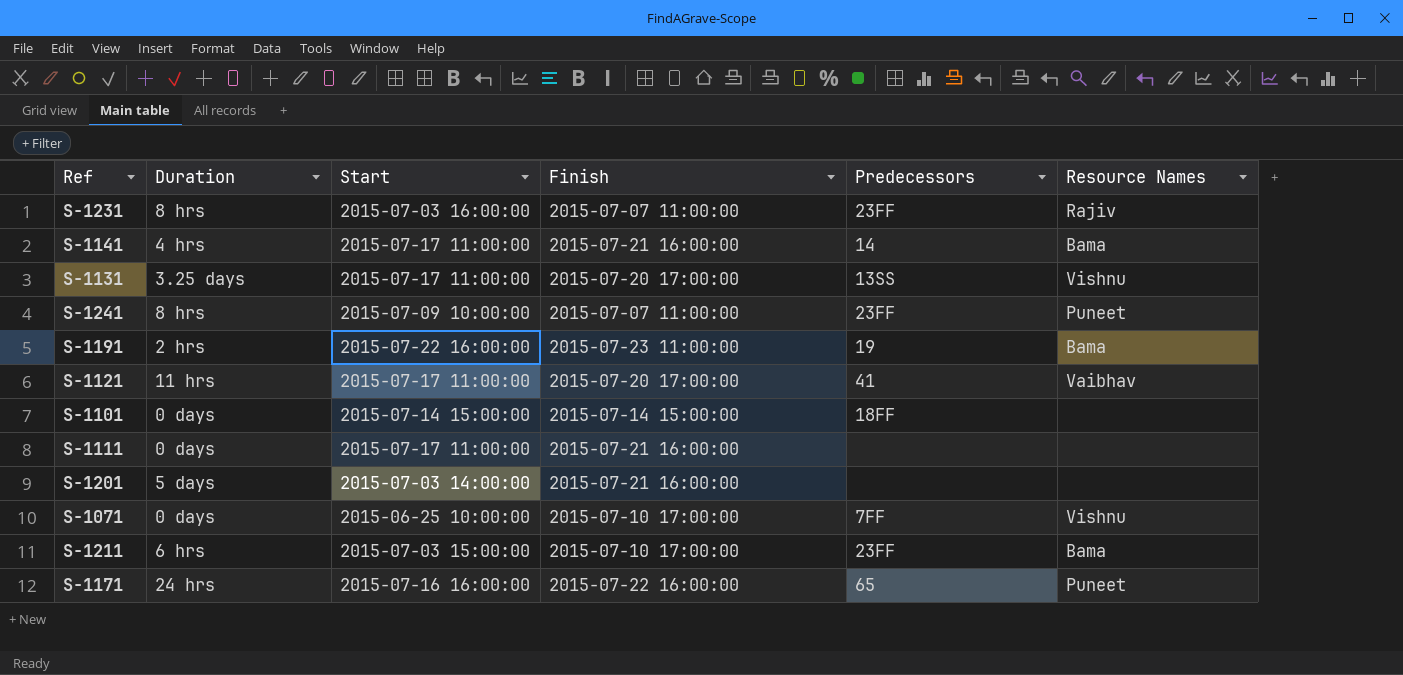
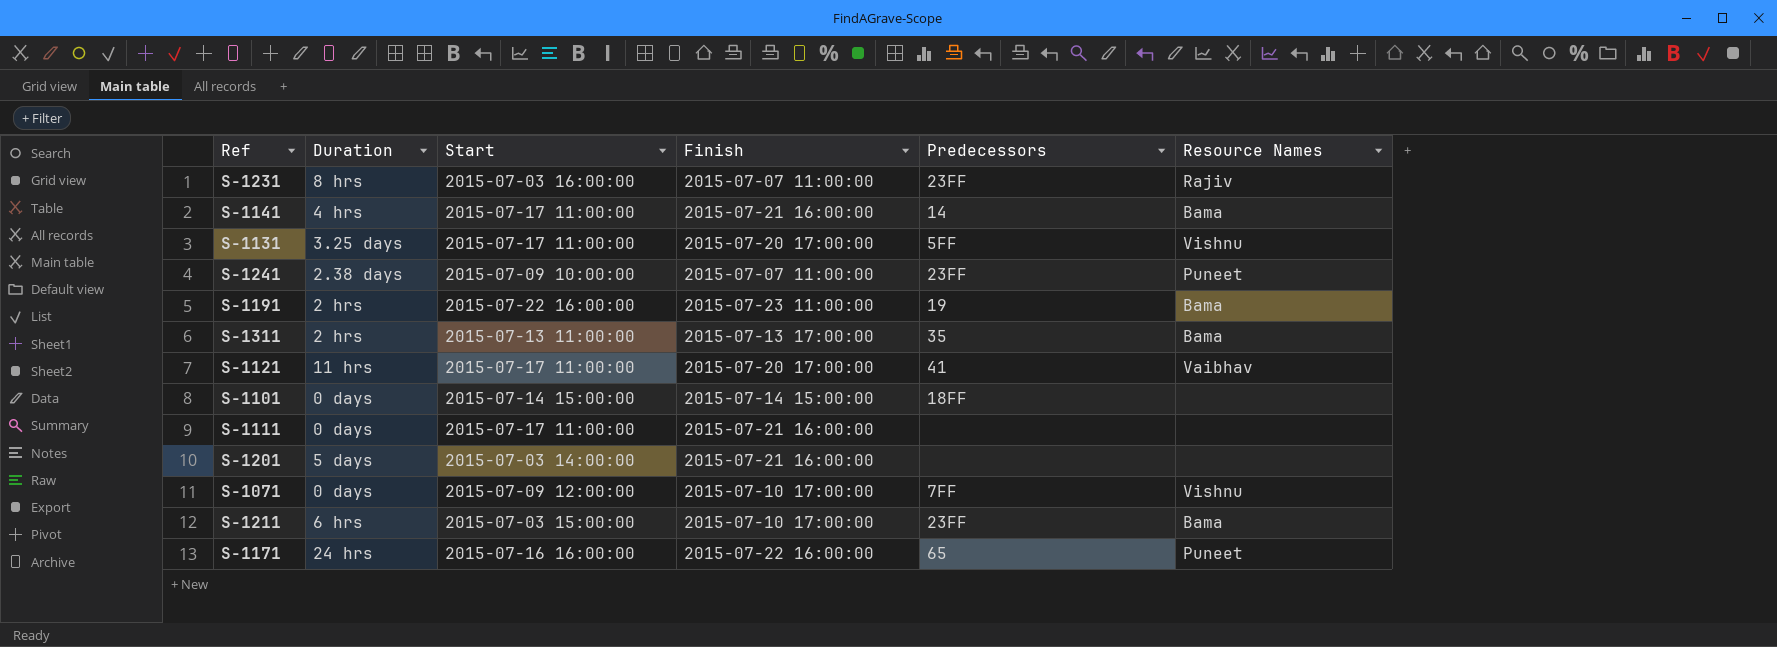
S-1131 | Predecessors: 13SS -> 5FF
S-1241 | Duration: 8 hrs -> 2.38 days
row S-1311: none -> 2 hrs | 2015-07-13 11:00:00 | 2015-07-13 17:00:00 | 35 | Bama
S-1071 | Start: 2015-06-25 10:00:00 -> 2015-07-09 12:00:00

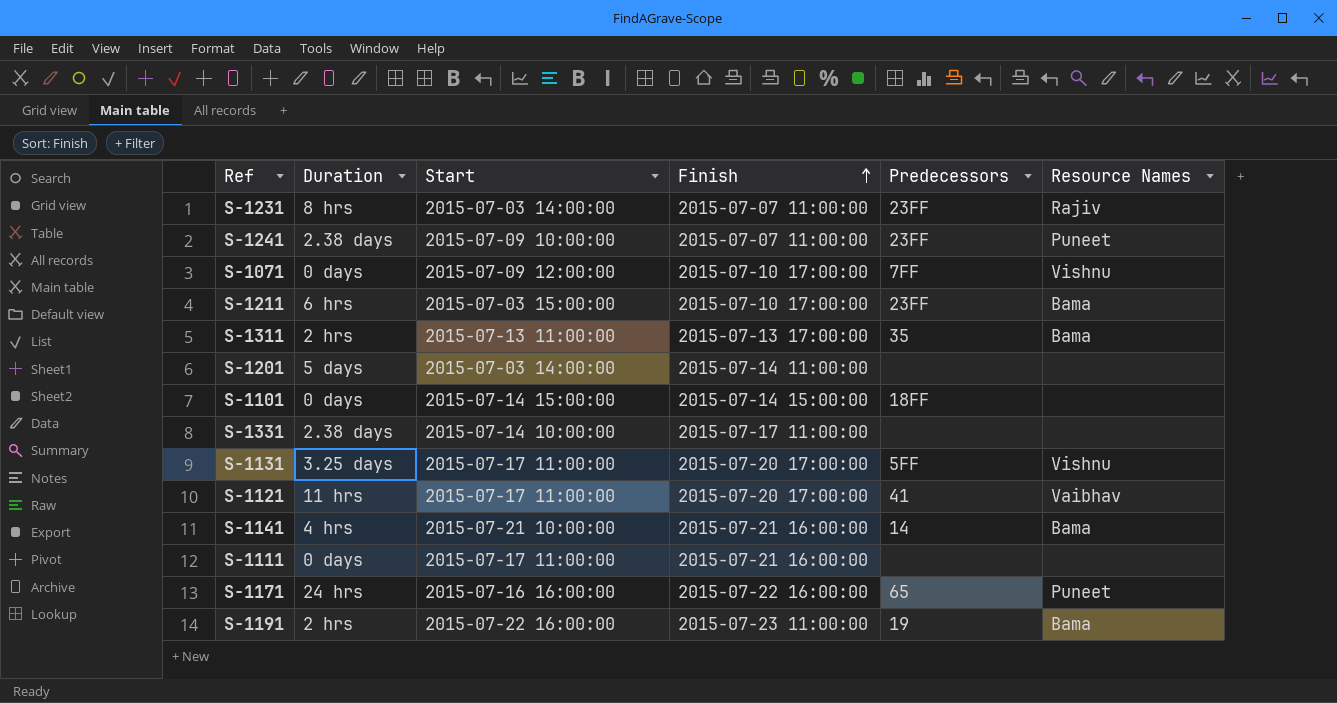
row order: none -> Finish ascending
S-1231 | Start: 2015-07-03 16:00:00 -> 2015-07-03 14:00:00
S-1201 | Finish: 2015-07-21 16:00:00 -> 2015-07-14 11:00:00
row S-1331: none -> 2.38 days | 2015-07-14 10:00:00 | 2015-07-17 11:00:00 | none | none
S-1141 | Start: 2015-07-17 11:00:00 -> 2015-07-21 10:00:00

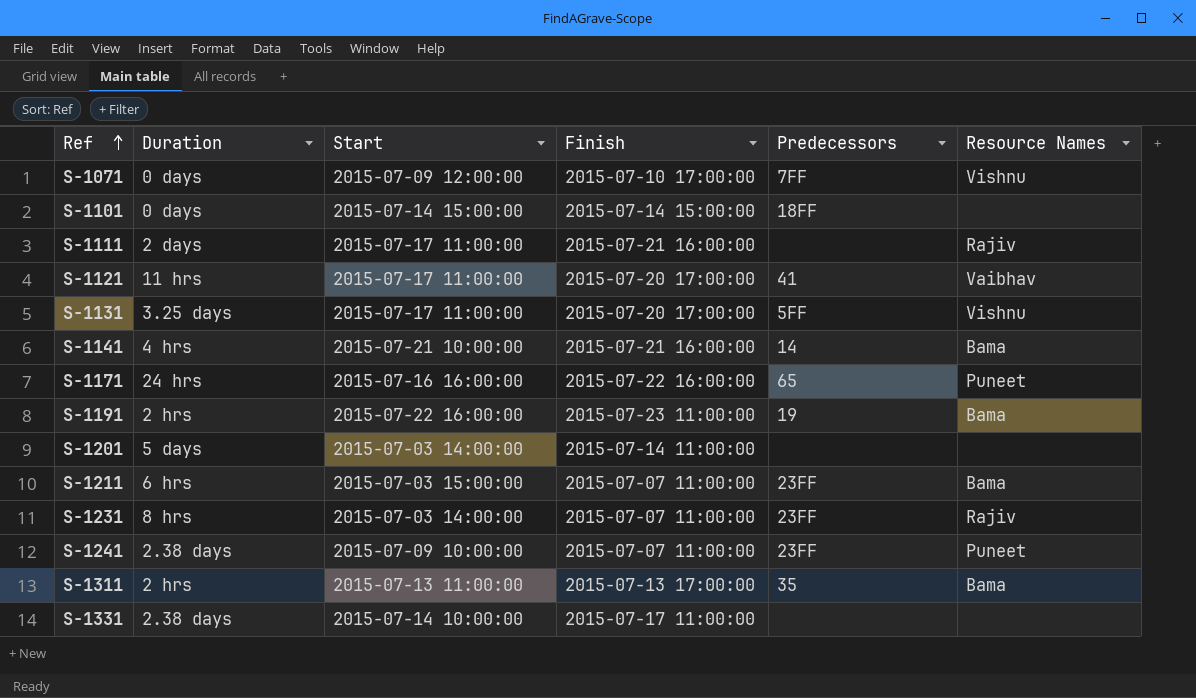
row order: Finish ascending -> Ref ascending
S-1111 | Duration: 0 days -> 2 days
S-1111 | Resource Names: none -> Rajiv
S-1211 | Finish: 2015-07-10 17:00:00 -> 2015-07-07 11:00:00

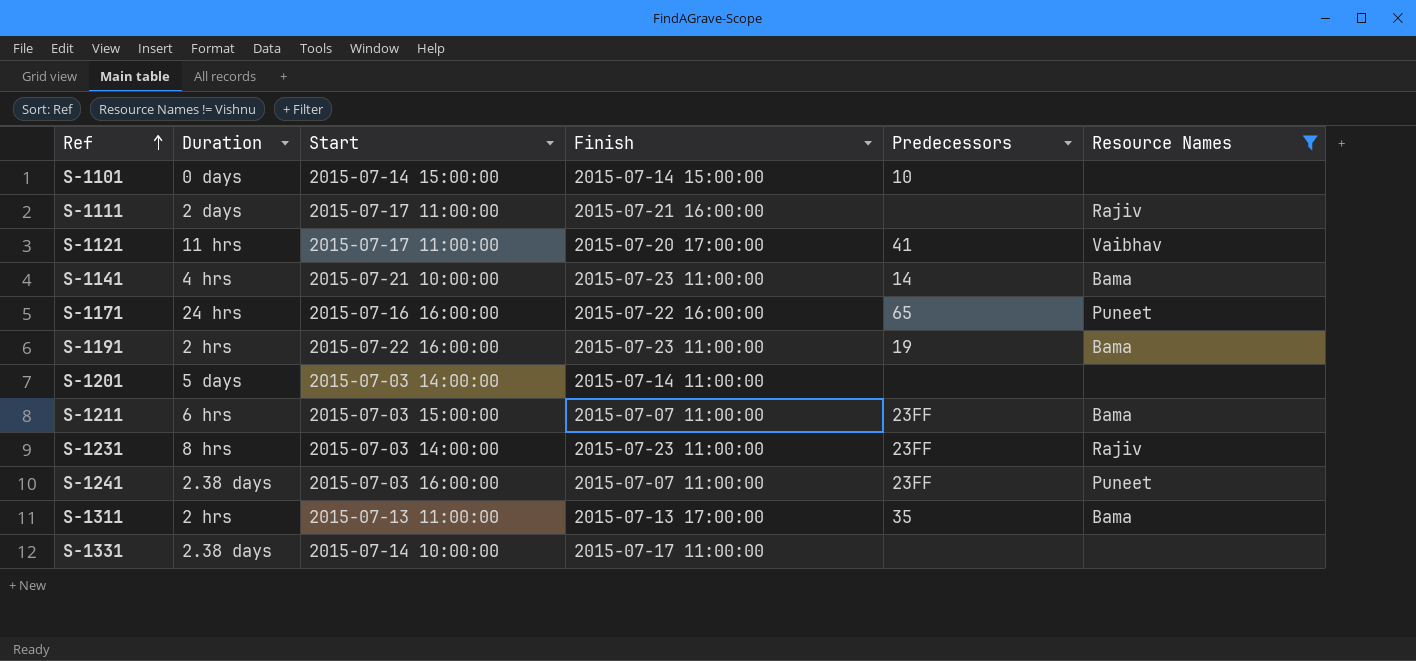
filter: none -> Resource Names != Vishnu
S-1101 | Predecessors: 18FF -> 10
S-1141 | Finish: 2015-07-21 16:00:00 -> 2015-07-23 11:00:00
S-1231 | Finish: 2015-07-07 11:00:00 -> 2015-07-23 11:00:00
S-1241 | Start: 2015-07-09 10:00:00 -> 2015-07-03 16:00:00

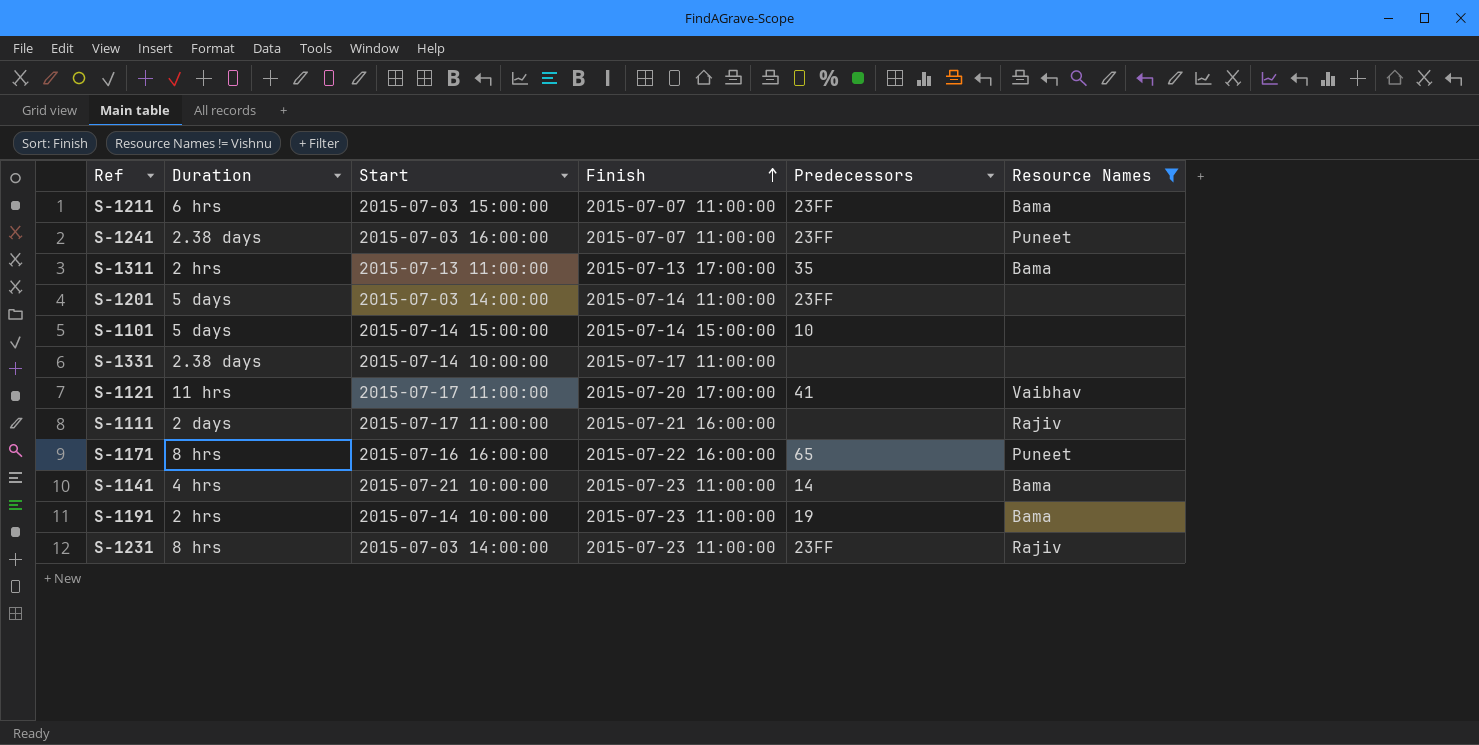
row order: Ref ascending -> Finish ascending
S-1201 | Predecessors: none -> 23FF
S-1101 | Duration: 0 days -> 5 days
S-1171 | Duration: 24 hrs -> 8 hrs
S-1191 | Start: 2015-07-22 16:00:00 -> 2015-07-14 10:00:00

